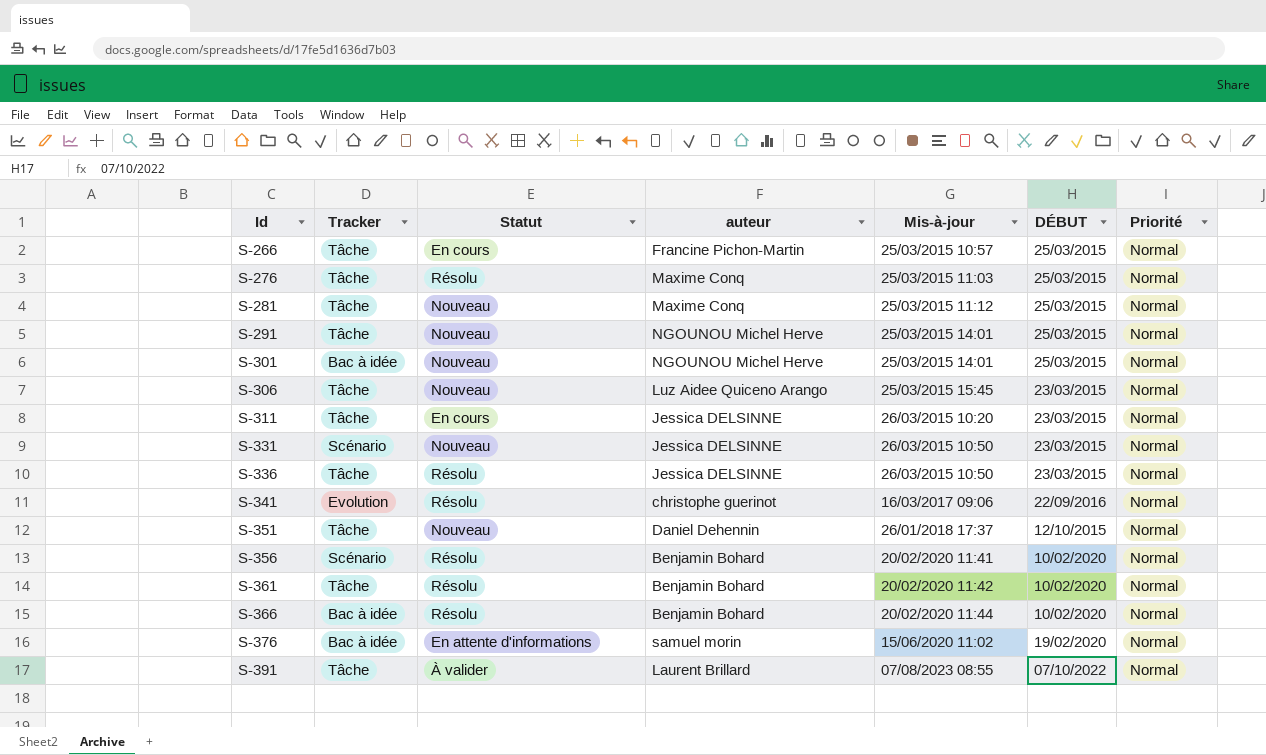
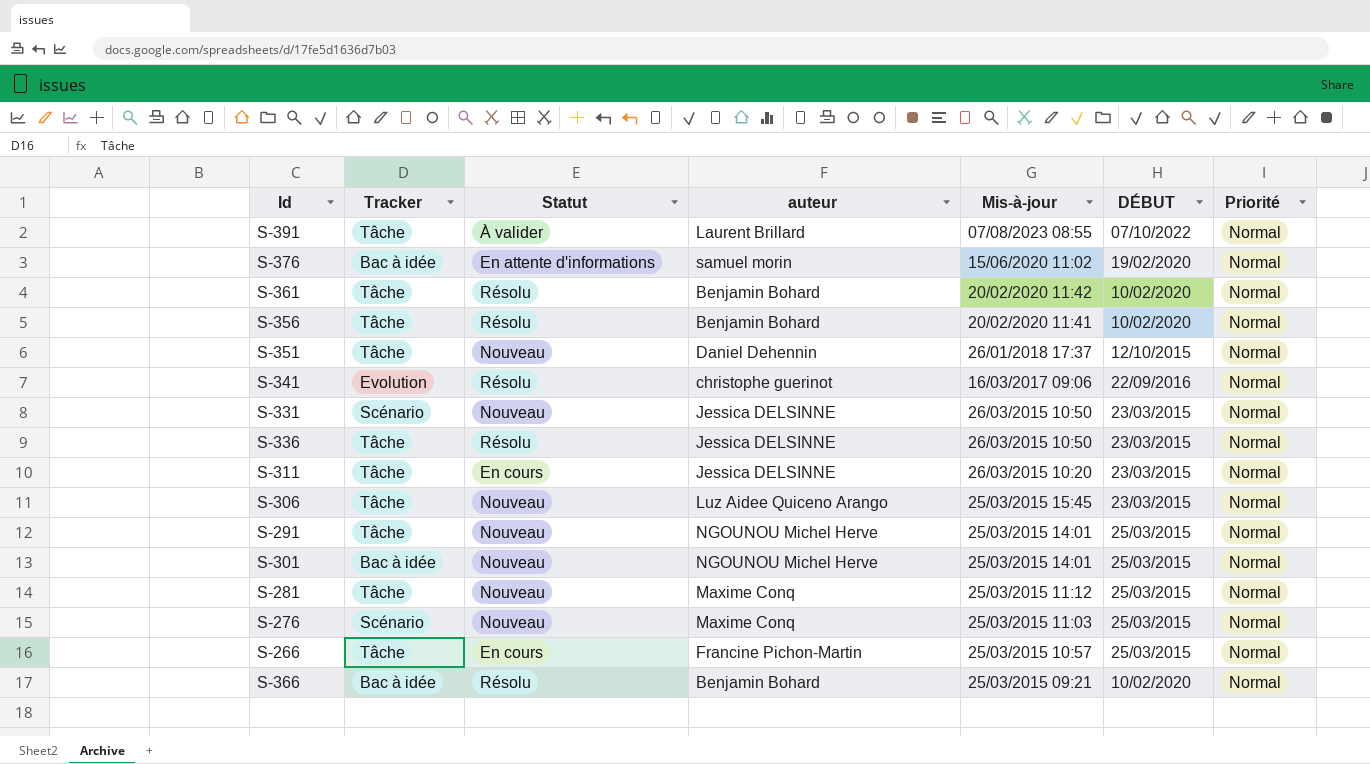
row order: Id ascending -> Mis-à-jour descending
S-356 | Tracker: Scénario -> Tâche
S-276 | Tracker: Tâche -> Scénario
S-276 | Statut: Résolu -> Nouveau
S-366 | Mis-à-jour: 20/02/2020 11:44 -> 25/03/2015 09:21

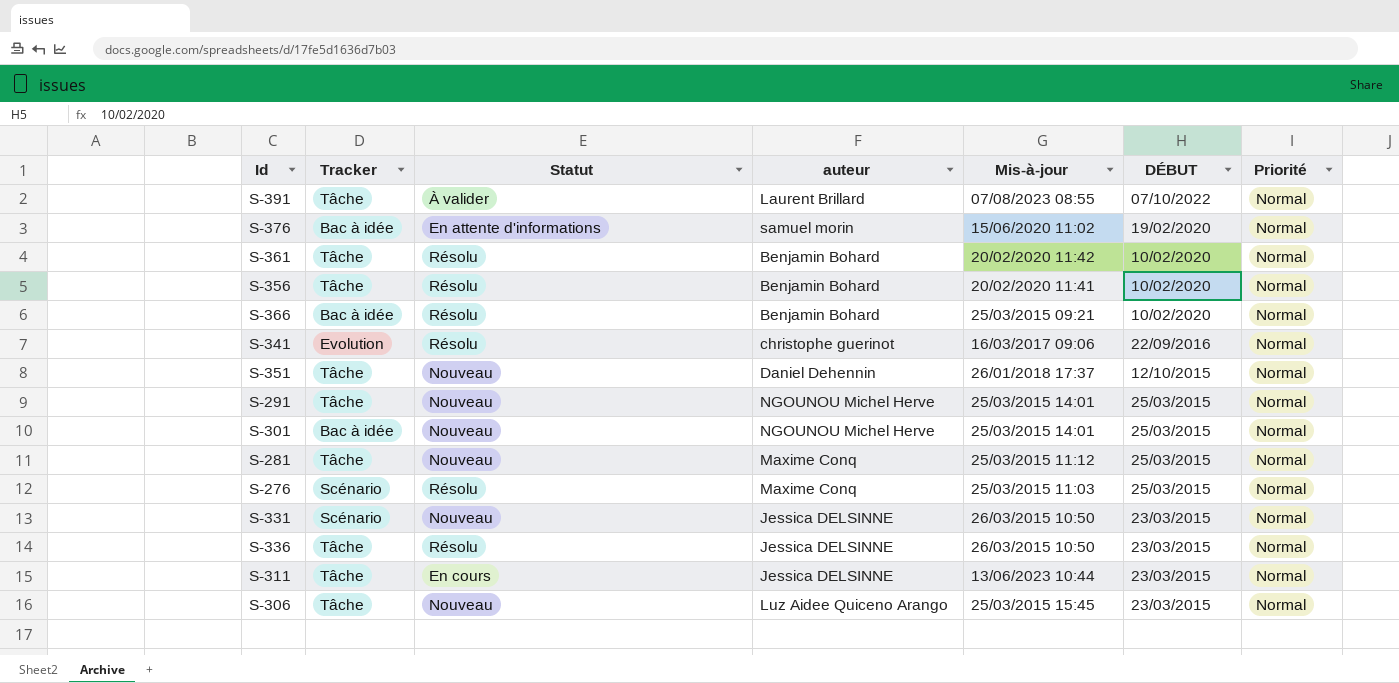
row order: Mis-à-jour descending -> DÉBUT descending
row S-266: Tâche | En cours | Francine Pichon-Martin | 25/03/2015 10:57 | 25/03/2015 | Normal -> none
S-276 | Statut: Nouveau -> Résolu
S-311 | Mis-à-jour: 26/03/2015 10:20 -> 13/06/2023 10:44

